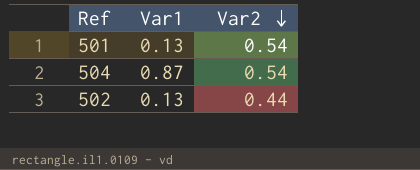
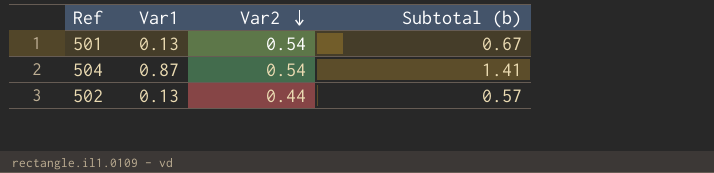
column Subtotal (b) | formula: none -> [Var1] + [Var2]

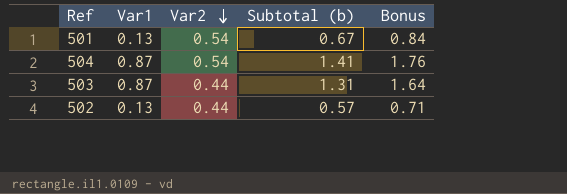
column Bonus | formula: none -> [Subtotal (b)] * 1.25
row 503: none -> 0.87 | 0.44 | 1.31 | 1.64

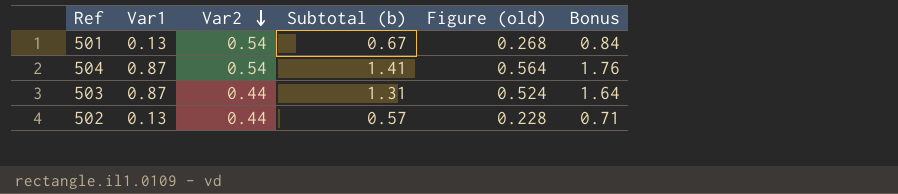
column Figure (old) | formula: none -> [Subtotal (b)] * 0.4

